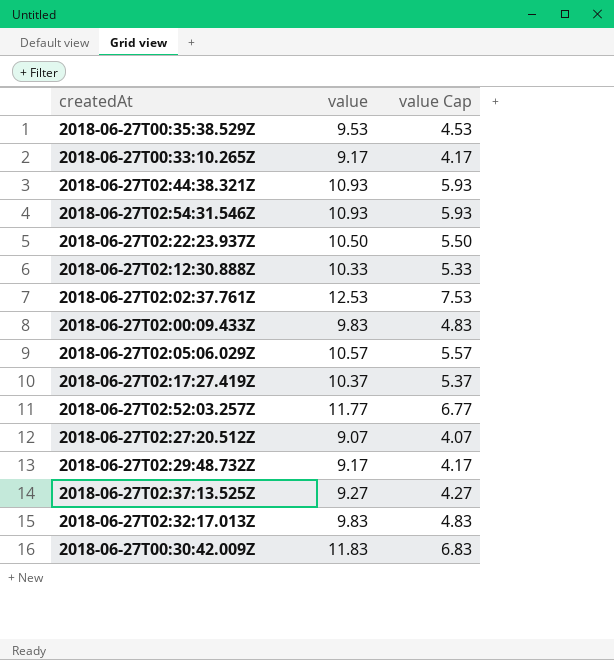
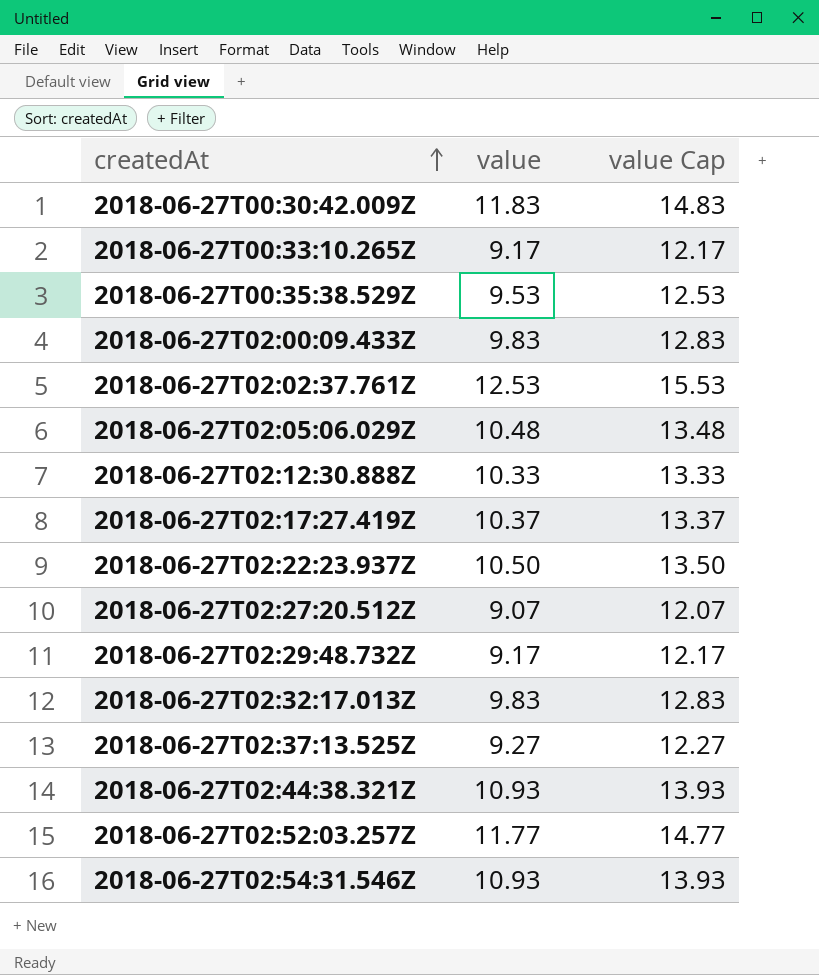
row order: none -> createdAt ascending
column value Cap | formula: [value] - 5 -> [value] + 3
2018-06-27T02:05:06.029Z | value: 10.57 -> 10.48

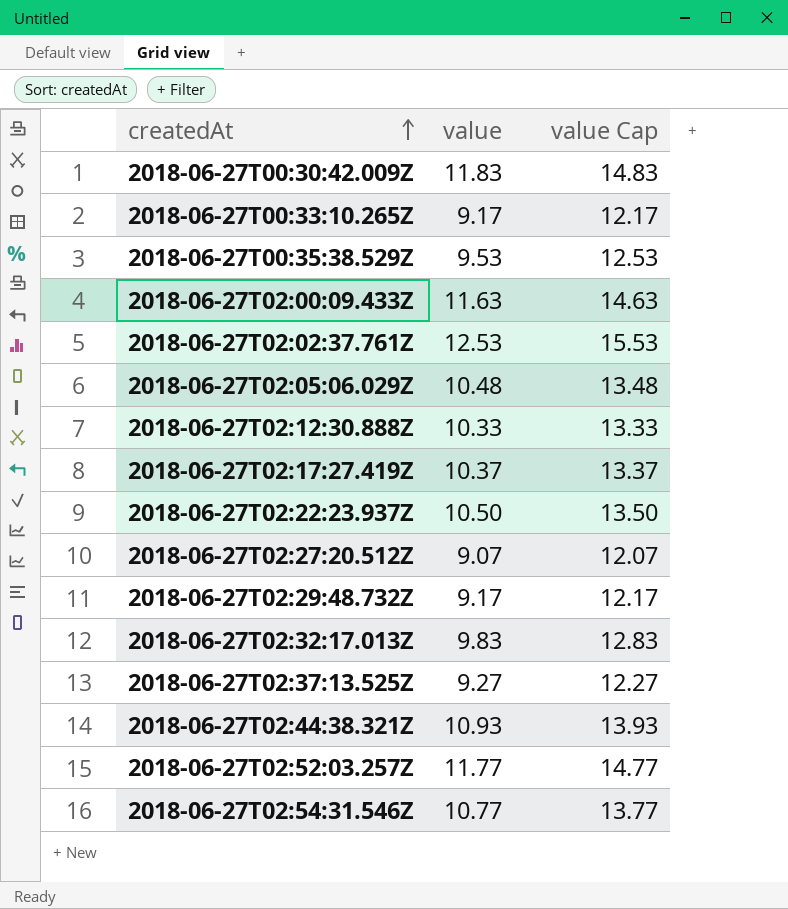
2018-06-27T02:00:09.433Z | value: 9.83 -> 11.63
2018-06-27T02:00:09.433Z | value Cap: 12.83 -> 14.63
2018-06-27T02:54:31.546Z | value: 10.93 -> 10.77
2018-06-27T02:54:31.546Z | value Cap: 13.93 -> 13.77

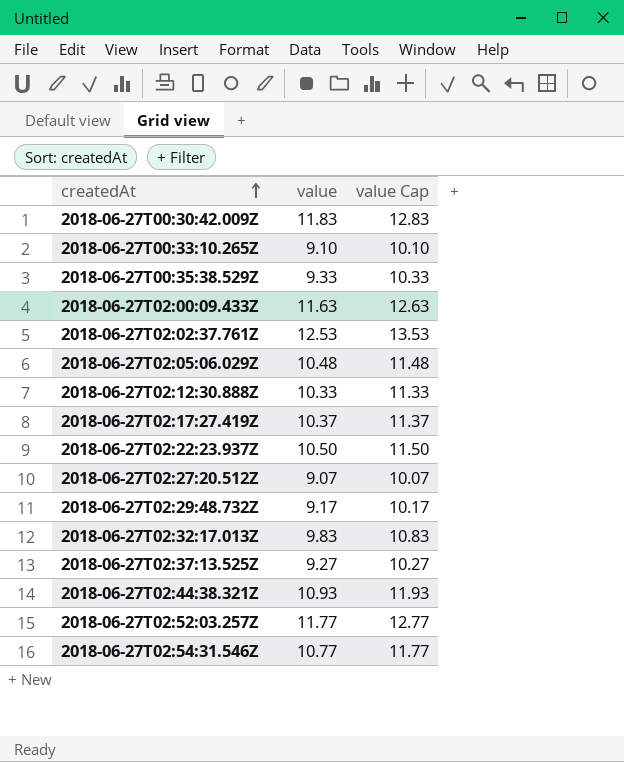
column value Cap | formula: [value] + 3 -> [value] + 1
2018-06-27T00:33:10.265Z | value: 9.17 -> 9.10
2018-06-27T00:35:38.529Z | value: 9.53 -> 9.33

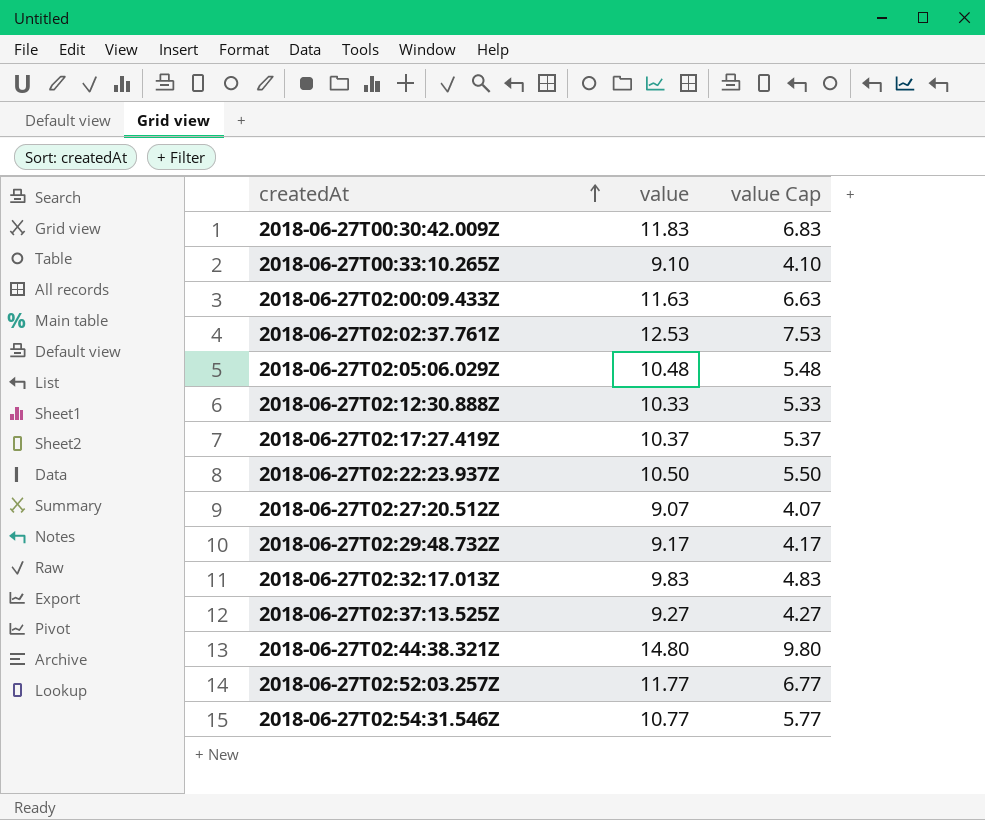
column value Cap | formula: [value] + 1 -> [value] - 5
row 2018-06-27T00:35:38.529Z: 9.33 | 10.33 -> none
2018-06-27T02:44:38.321Z | value: 10.93 -> 14.80

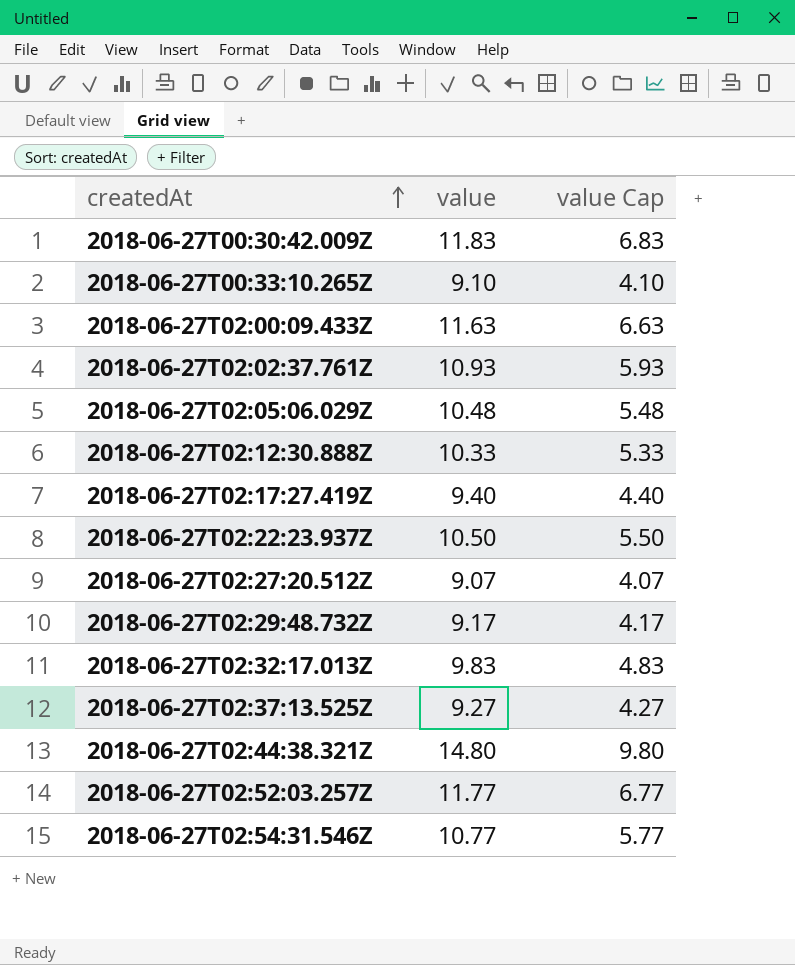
2018-06-27T02:02:37.761Z | value: 12.53 -> 10.93
2018-06-27T02:02:37.761Z | value Cap: 7.53 -> 5.93
2018-06-27T02:17:27.419Z | value: 10.37 -> 9.40
2018-06-27T02:17:27.419Z | value Cap: 5.37 -> 4.40

